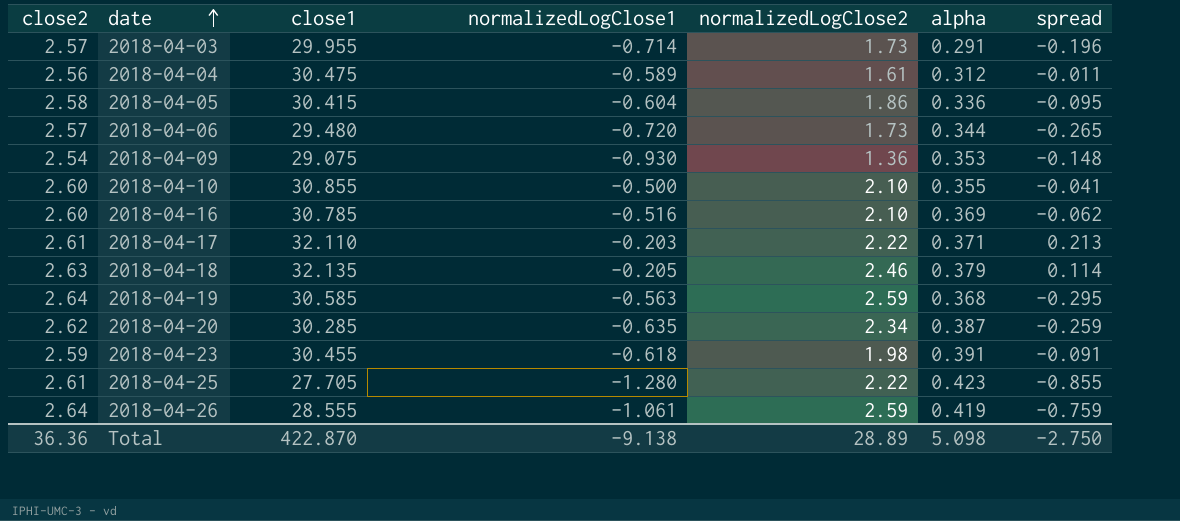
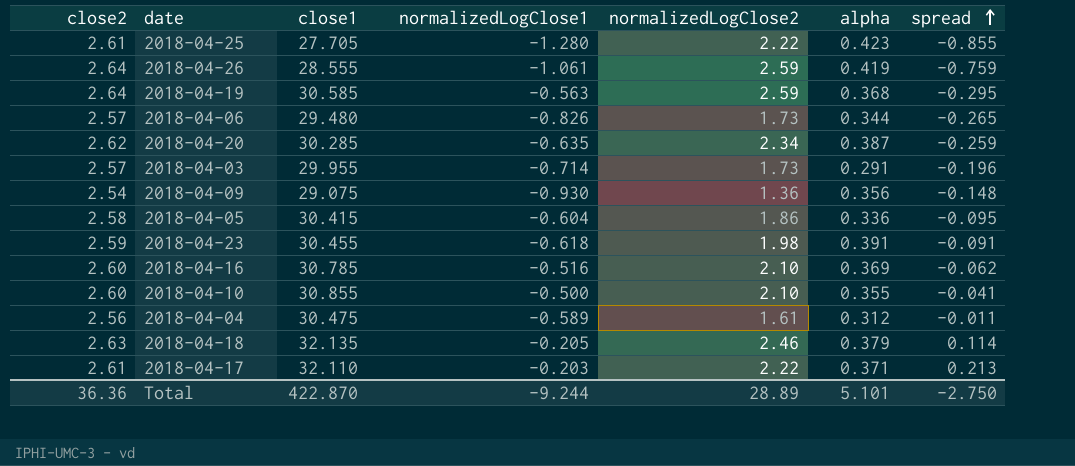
row order: date ascending -> spread ascending
2018-04-06 | normalizedLogClose1: -0.720 -> -0.826
2018-04-09 | alpha: 0.353 -> 0.356
Total | normalizedLogClose1: -9.138 -> -9.244
Total | alpha: 5.098 -> 5.101

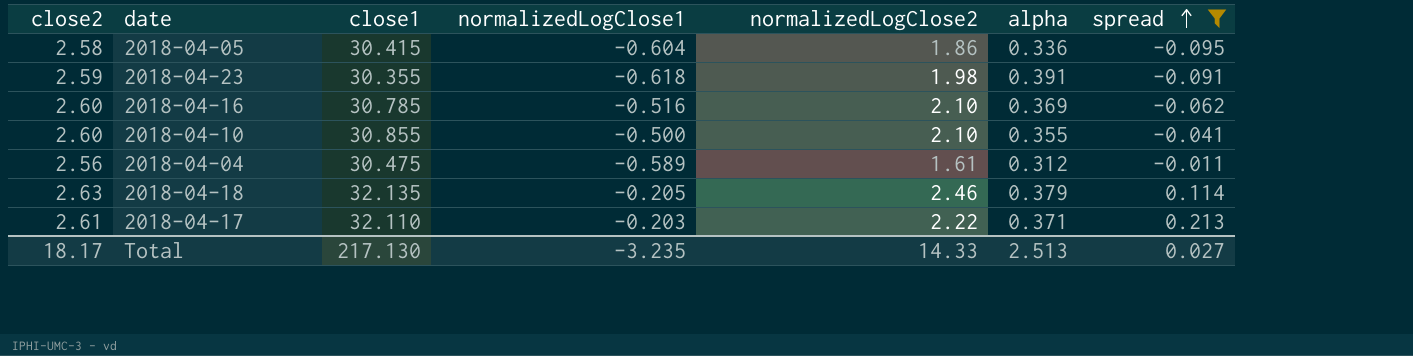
filter: none -> spread >= -0.095
2018-04-23 | close1: 30.455 -> 30.355
Total | close2: 36.36 -> 18.17
Total | close1: 422.870 -> 217.130
Total | normalizedLogClose1: -9.244 -> -3.235
Total | normalizedLogClose2: 28.89 -> 14.33
Total | alpha: 5.101 -> 2.513
Total | spread: -2.750 -> 0.027

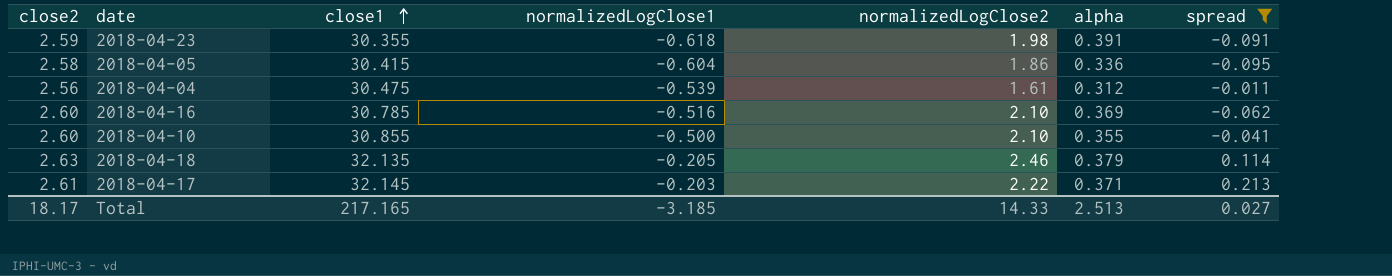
row order: spread ascending -> close1 ascending
2018-04-04 | normalizedLogClose1: -0.589 -> -0.539
2018-04-17 | close1: 32.110 -> 32.145
Total | close1: 217.130 -> 217.165
Total | normalizedLogClose1: -3.235 -> -3.185

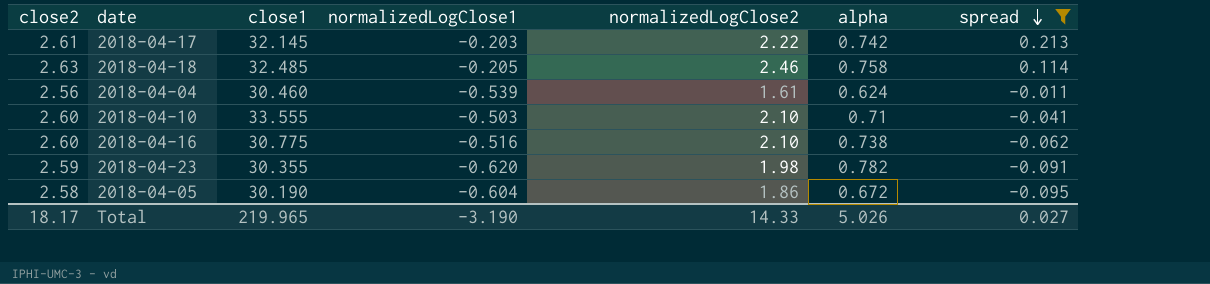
row order: close1 ascending -> spread descending
2018-04-17 | alpha: 0.371 -> 0.742
2018-04-18 | close1: 32.135 -> 32.485
2018-04-18 | alpha: 0.379 -> 0.758
2018-04-04 | close1: 30.475 -> 30.460
2018-04-04 | alpha: 0.312 -> 0.624
2018-04-10 | close1: 30.855 -> 33.555
2018-04-10 | normalizedLogClose1: -0.500 -> -0.503
2018-04-10 | alpha: 0.355 -> 0.71
2018-04-16 | close1: 30.785 -> 30.775
2018-04-16 | alpha: 0.369 -> 0.738
2018-04-23 | normalizedLogClose1: -0.618 -> -0.620
2018-04-23 | alpha: 0.391 -> 0.782
2018-04-05 | close1: 30.415 -> 30.190
2018-04-05 | alpha: 0.336 -> 0.672
Total | close1: 217.165 -> 219.965
Total | normalizedLogClose1: -3.185 -> -3.190
Total | alpha: 2.513 -> 5.026

